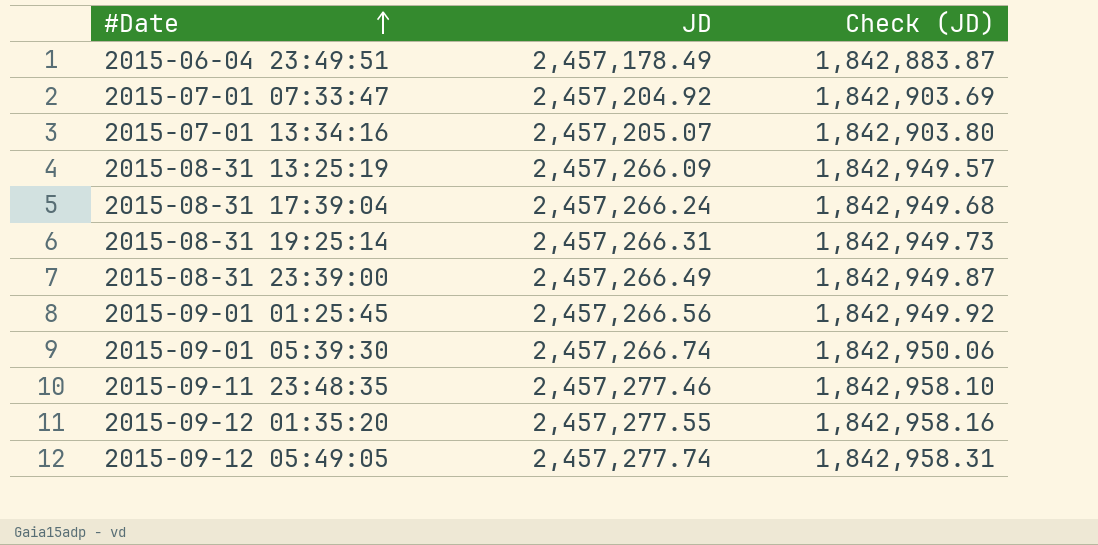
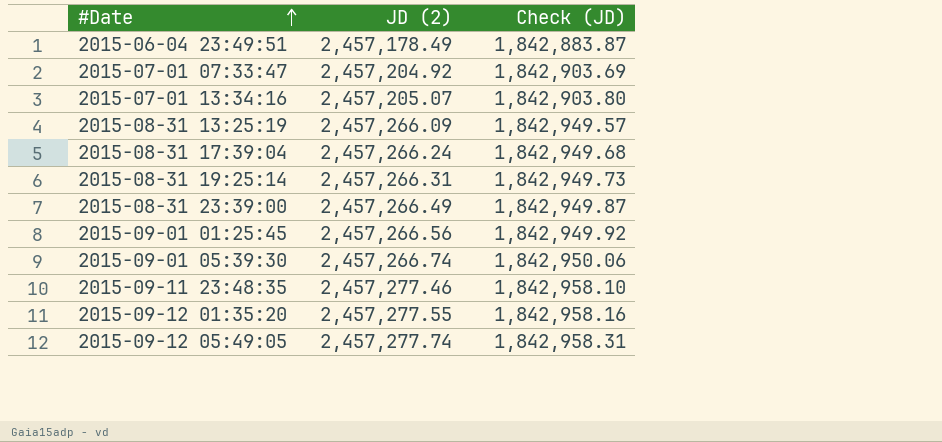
column name: JD -> JD (2)

